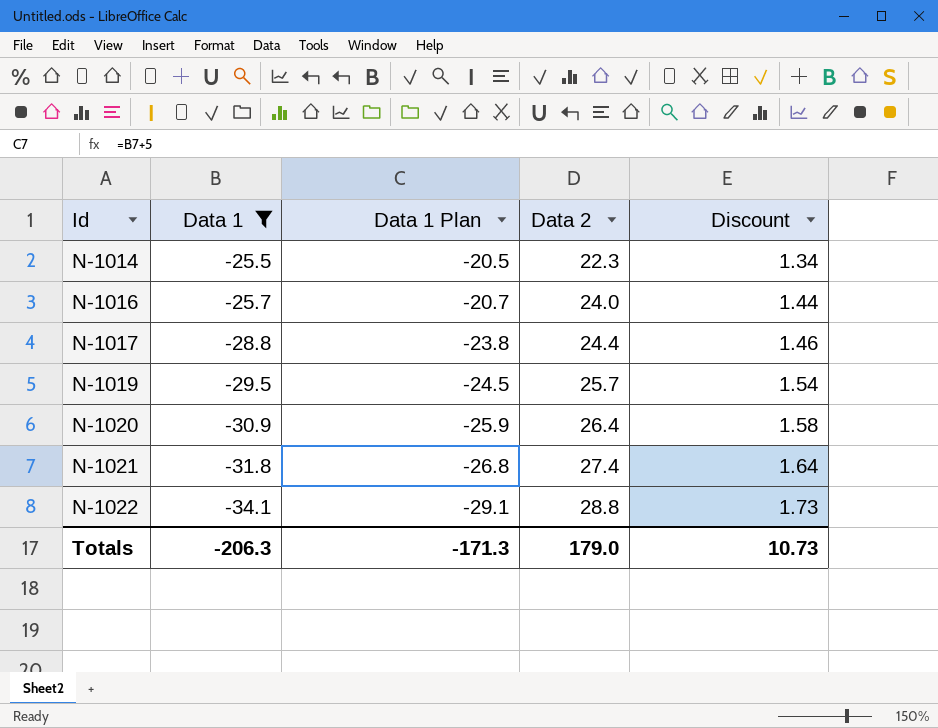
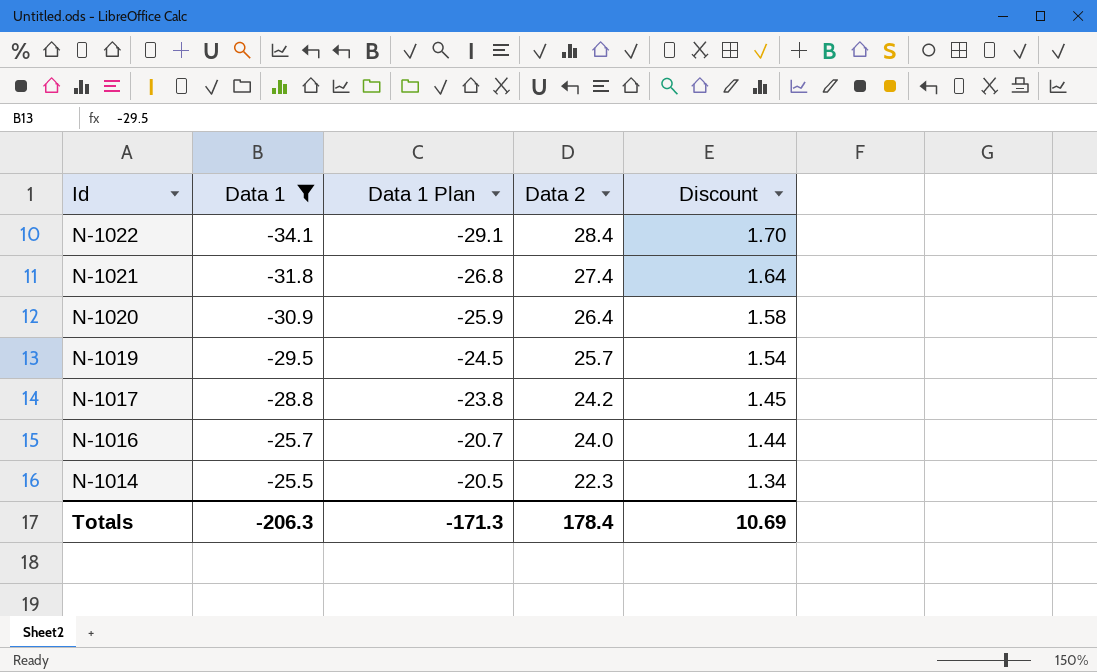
row order: Id ascending -> Id descending
N-1022 | Data 2: 28.8 -> 28.4
N-1022 | Discount: 1.73 -> 1.70
N-1017 | Data 2: 24.4 -> 24.2
N-1017 | Discount: 1.46 -> 1.45
Totals | Data 2: 179.0 -> 178.4
Totals | Discount: 10.73 -> 10.69

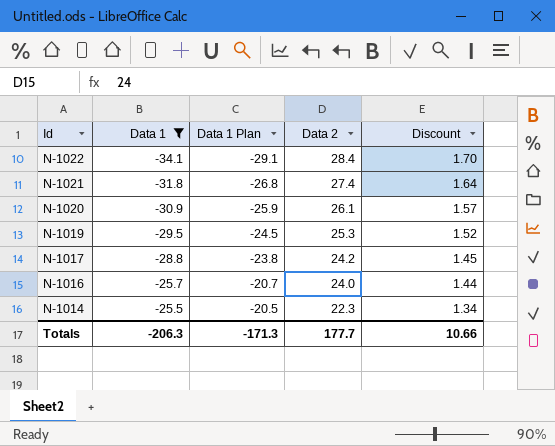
N-1020 | Data 2: 26.4 -> 26.1
N-1020 | Discount: 1.58 -> 1.57
N-1019 | Data 2: 25.7 -> 25.3
N-1019 | Discount: 1.54 -> 1.52
Totals | Data 2: 178.4 -> 177.7
Totals | Discount: 10.69 -> 10.66

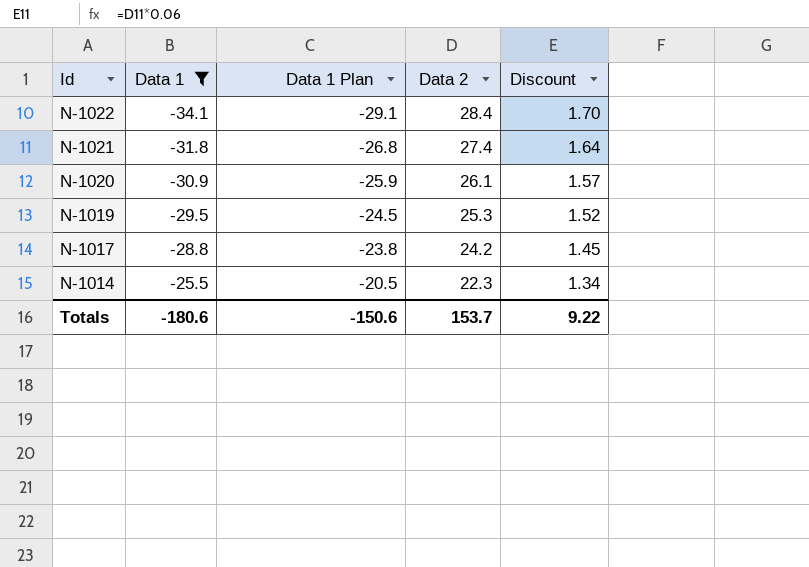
row N-1016: -25.7 | -20.7 | 24.0 | 1.44 -> none
Totals | Data 1: -206.3 -> -180.6
Totals | Data 1 Plan: -171.3 -> -150.6
Totals | Data 2: 177.7 -> 153.7
Totals | Discount: 10.66 -> 9.22

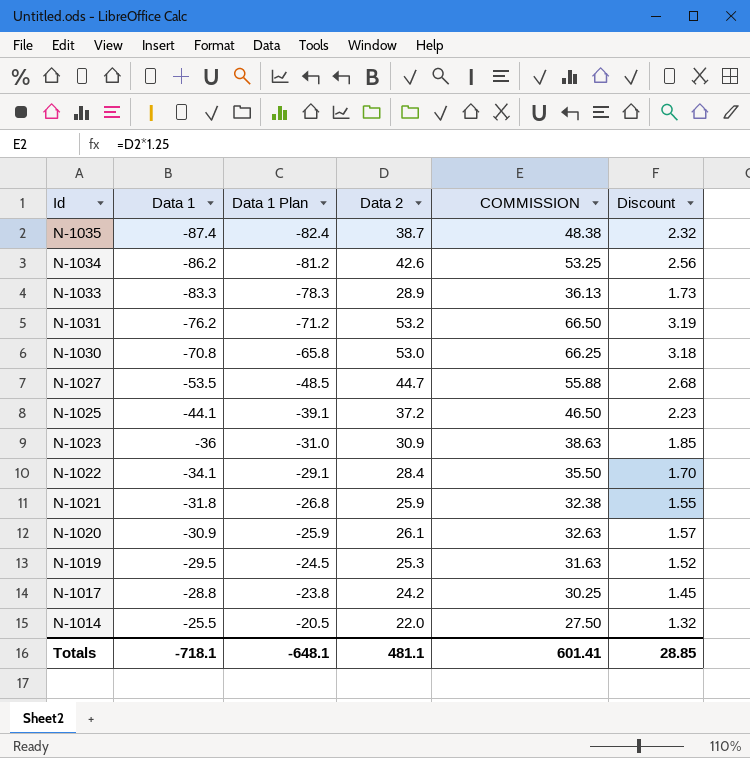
filter: Data 1 >= -34.1 -> none
column COMMISSION | formula: none -> [Data 2] * 1.25
N-1021 | Data 2: 27.4 -> 25.9
N-1021 | Discount: 1.64 -> 1.55
N-1014 | Data 2: 22.3 -> 22.0
N-1014 | Discount: 1.34 -> 1.32
Totals | Data 1: -180.6 -> -718.1
Totals | Data 1 Plan: -150.6 -> -648.1
Totals | Data 2: 153.7 -> 481.1
Totals | Discount: 9.22 -> 28.85

